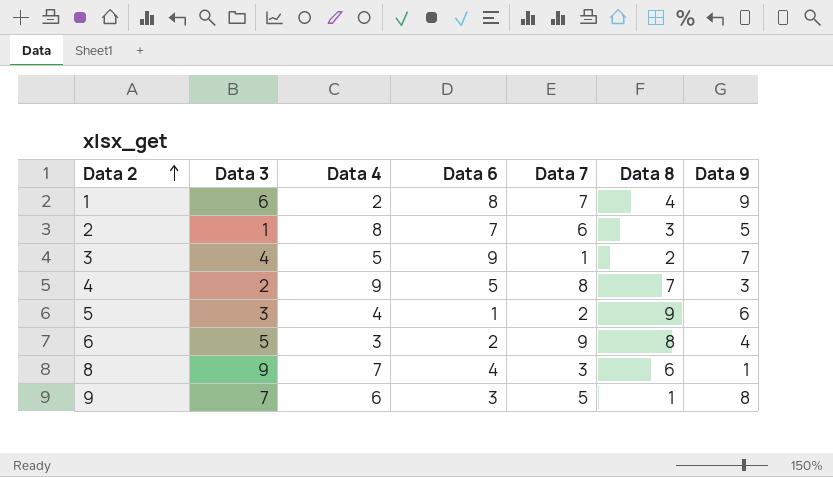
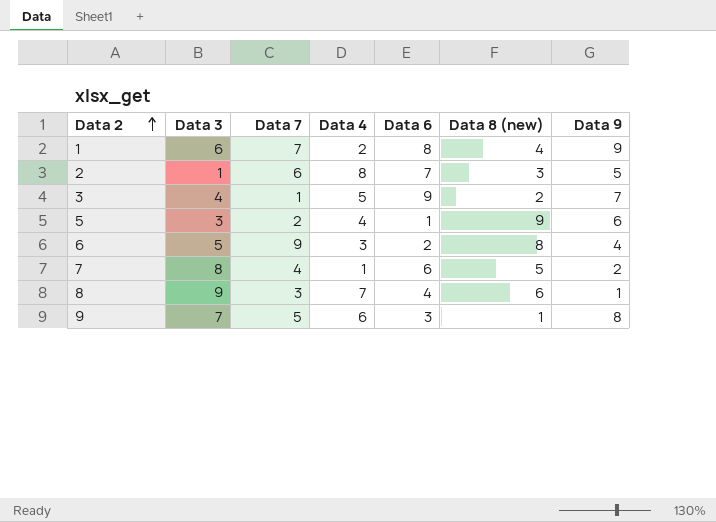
column Data 7 | position: 5 -> 3
column name: Data 8 -> Data 8 (new)
row 4: 2 | 9 | 5 | 8 | 7 | 3 -> none
row 7: none -> 8 | 4 | 1 | 6 | 5 | 2

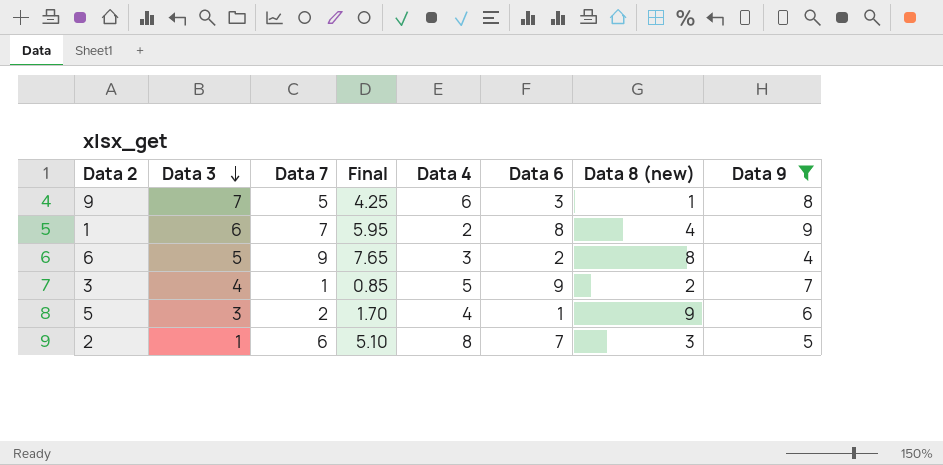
filter: none -> Data 9 >= 4
row order: Data 2 ascending -> Data 3 descending
column Final | formula: none -> [Data 7] * 0.85

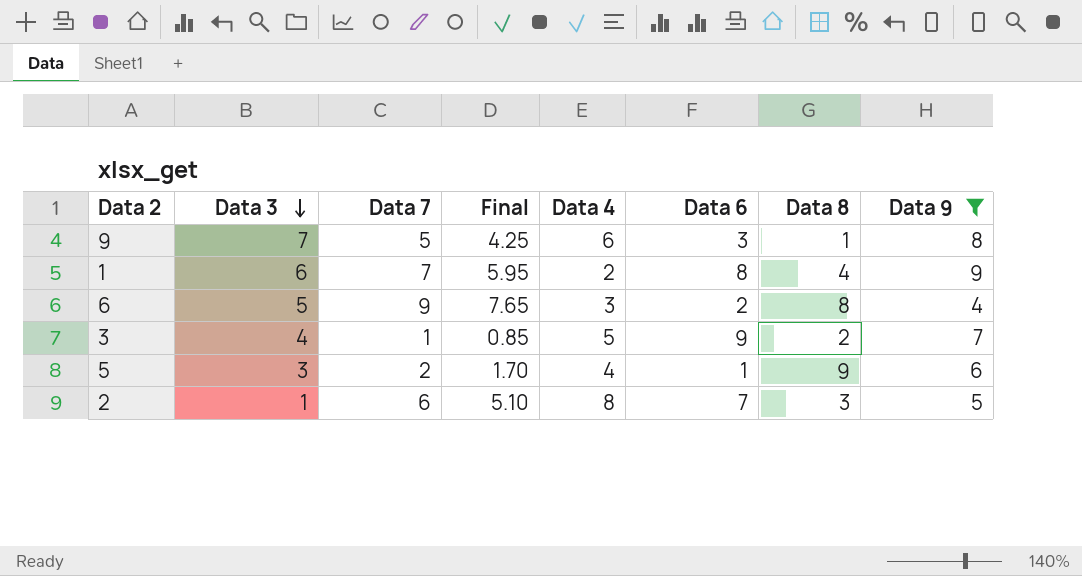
column name: Data 8 (new) -> Data 8

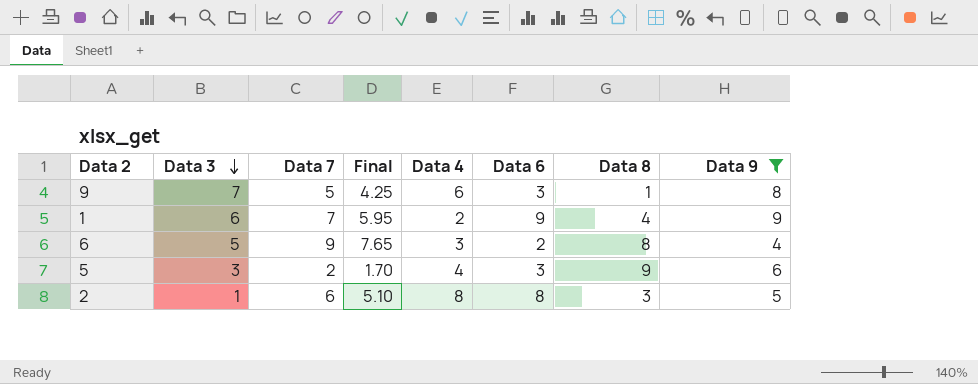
row 3: 4 | 1 | 0.85 | 5 | 9 | 2 | 7 -> none
1 | Data 6: 8 -> 9
5 | Data 6: 1 -> 3
2 | Data 6: 7 -> 8

